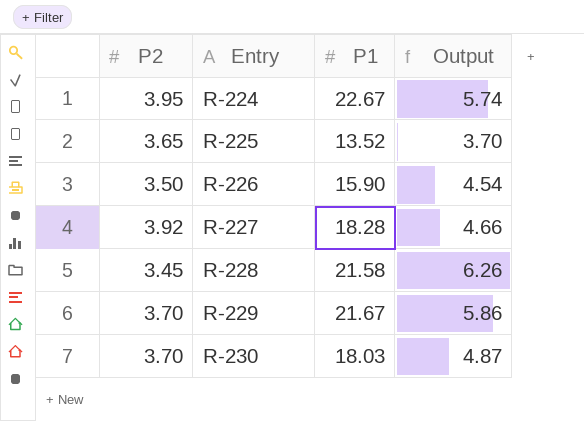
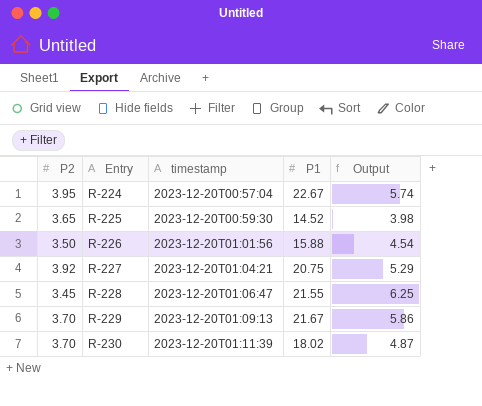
column timestamp | position: none -> 3
R-225 | P1: 13.52 -> 14.52
R-225 | Output: 3.70 -> 3.98
R-226 | P1: 15.90 -> 15.88
R-227 | P1: 18.28 -> 20.75
R-227 | Output: 4.66 -> 5.29
R-228 | P1: 21.58 -> 21.55
R-228 | Output: 6.26 -> 6.25
R-230 | P1: 18.03 -> 18.02

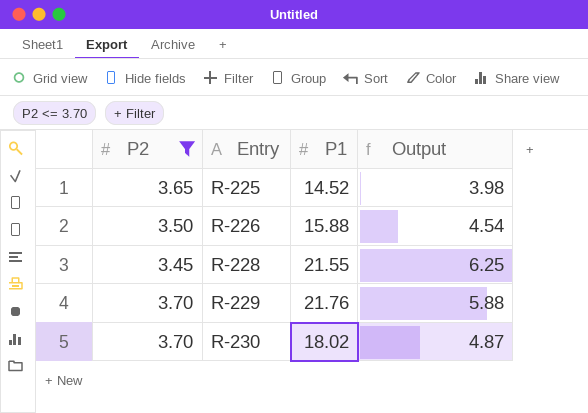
filter: none -> P2 <= 3.70
column timestamp | position: 3 -> none
R-229 | P1: 21.67 -> 21.76
R-229 | Output: 5.86 -> 5.88

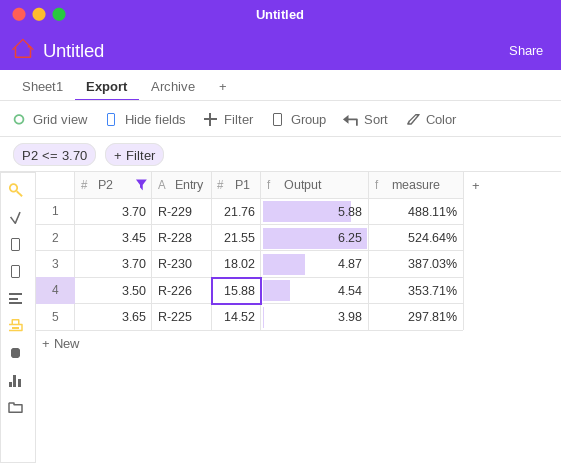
row order: Entry ascending -> P1 descending
column measure | formula: none -> ([P1] - [P2]) / [P2]

